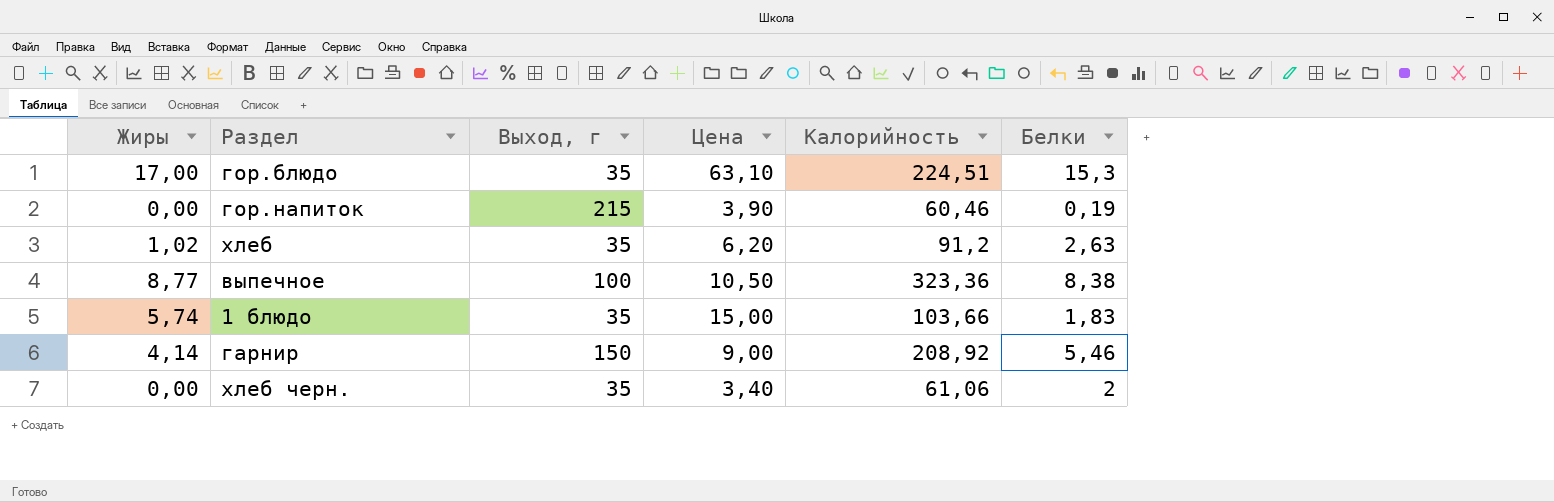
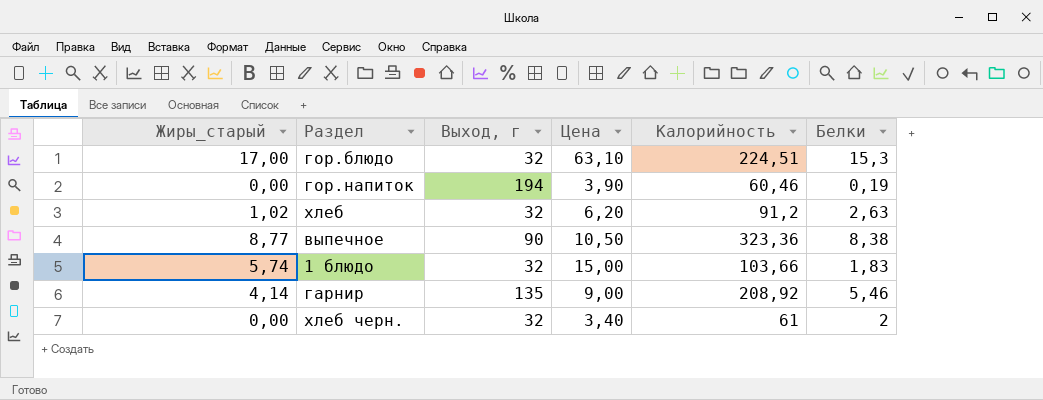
column name: Жиры -> Жиры_старый
гор.блюдо | Выход, г: 35 -> 32
гор.напиток | Выход, г: 215 -> 194
хлеб | Выход, г: 35 -> 32
выпечное | Выход, г: 100 -> 90
1 блюдо | Выход, г: 35 -> 32
гарнир | Выход, г: 150 -> 135
хлеб черн. | Выход, г: 35 -> 32
хлеб черн. | Калорийность: 61,06 -> 61

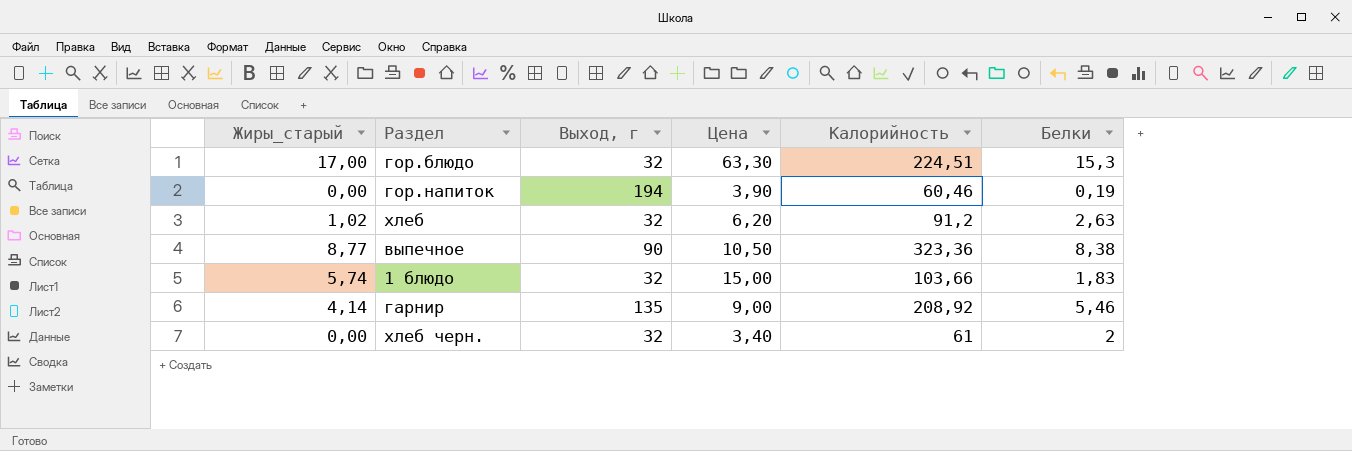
гор.блюдо | Цена: 63,10 -> 63,30

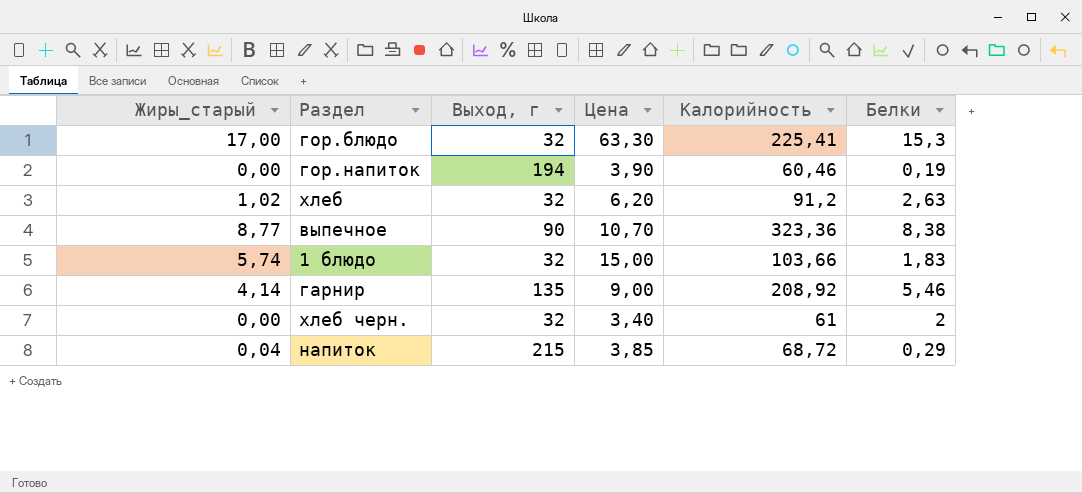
гор.блюдо | Калорийность: 224,51 -> 225,41
выпечное | Цена: 10,50 -> 10,70
row напиток: none -> 0,04 | 215 | 3,85 | 68,72 | 0,29

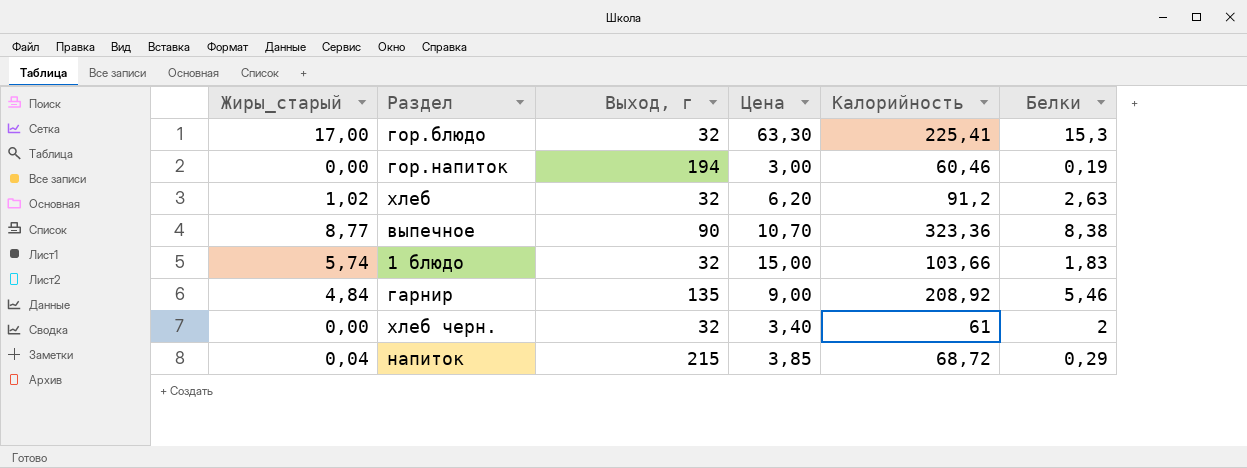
гор.напиток | Цена: 3,90 -> 3,00
гарнир | Жиры_старый: 4,14 -> 4,84

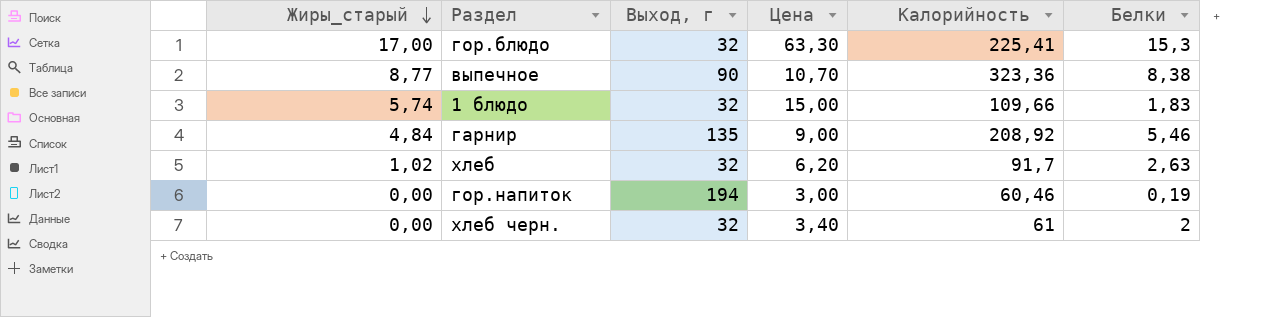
row order: none -> Жиры_старый descending
row напиток: 0,04 | 215 | 3,85 | 68,72 | 0,29 -> none
1 блюдо | Калорийность: 103,66 -> 109,66
хлеб | Калорийность: 91,2 -> 91,7

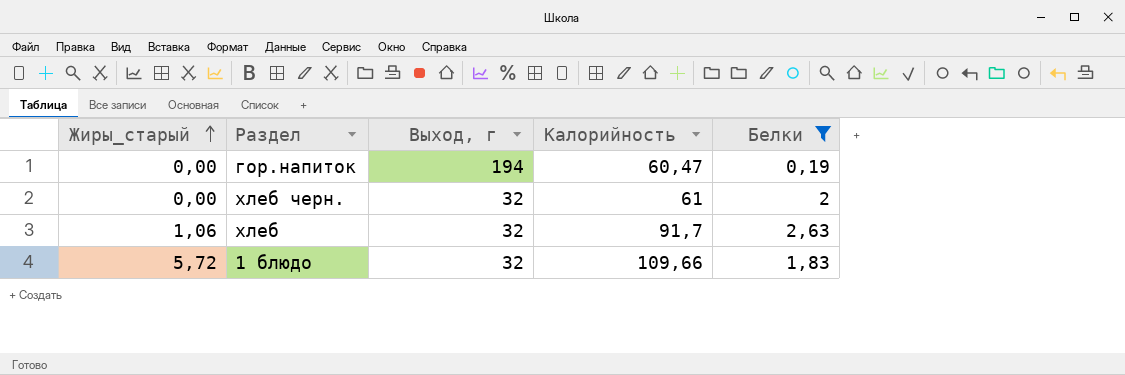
filter: none -> Белки <= 2,63
row order: Жиры_старый descending -> Жиры_старый ascending
column Цена | position: 4 -> none
гор.напиток | Калорийность: 60,46 -> 60,47
хлеб | Жиры_старый: 1,02 -> 1,06
1 блюдо | Жиры_старый: 5,74 -> 5,72

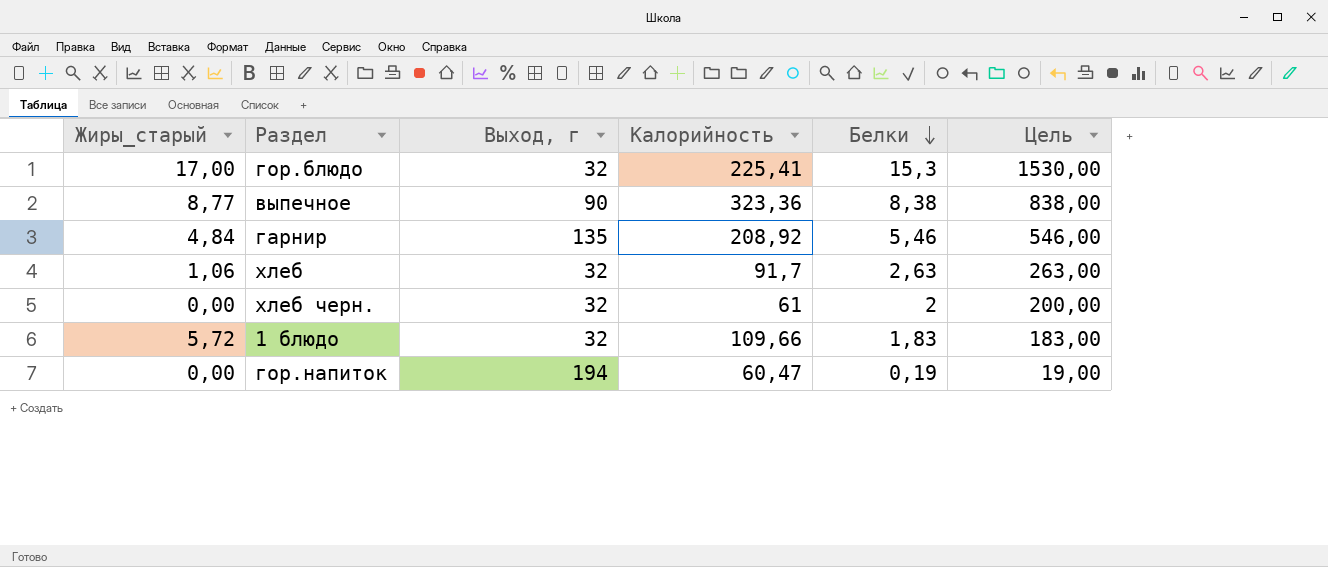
filter: Белки <= 2,63 -> none
row order: Жиры_старый ascending -> Белки descending
column Цель | formula: none -> [Белки] * 100

